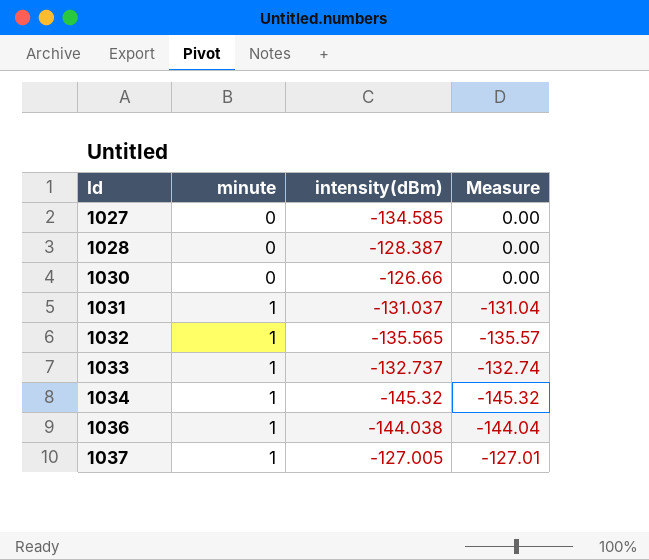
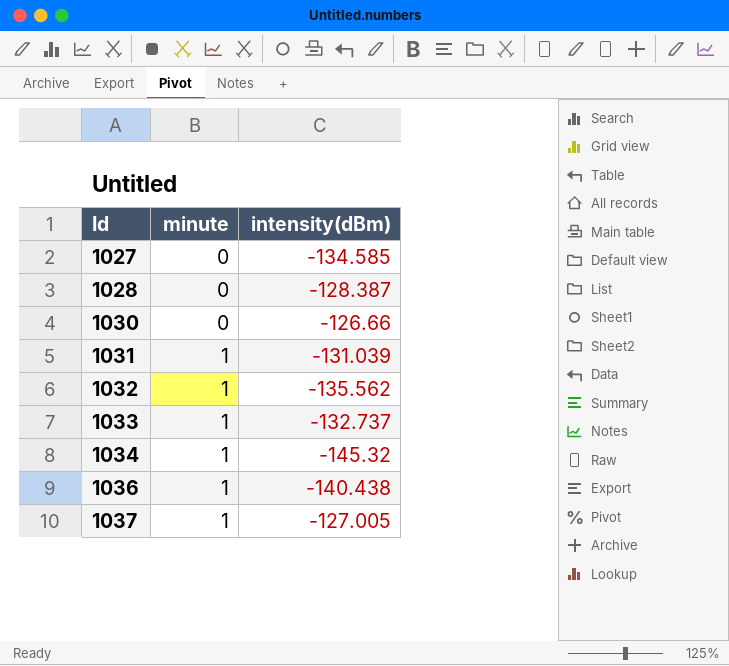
column Measure | formula: [minute] * [intensity(dBm)] -> none
1031 | intensity(dBm): -131.037 -> -131.039
1032 | intensity(dBm): -135.565 -> -135.562
1036 | intensity(dBm): -144.038 -> -140.438

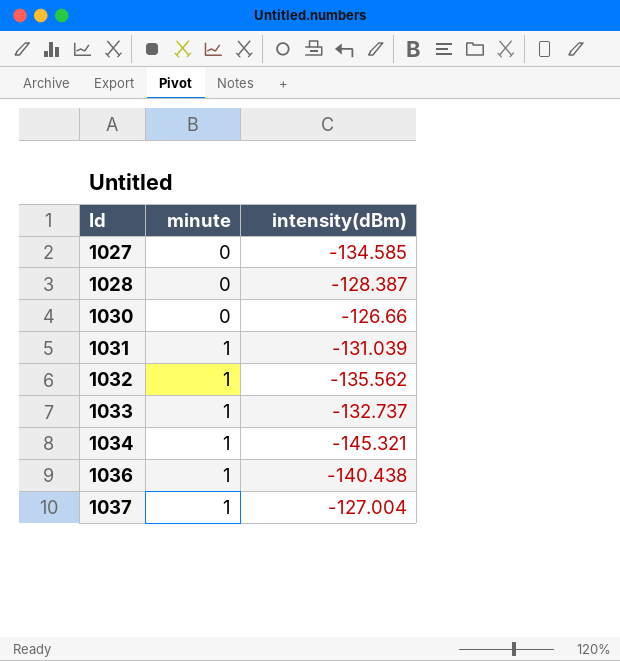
1034 | intensity(dBm): -145.32 -> -145.321
1037 | intensity(dBm): -127.005 -> -127.004

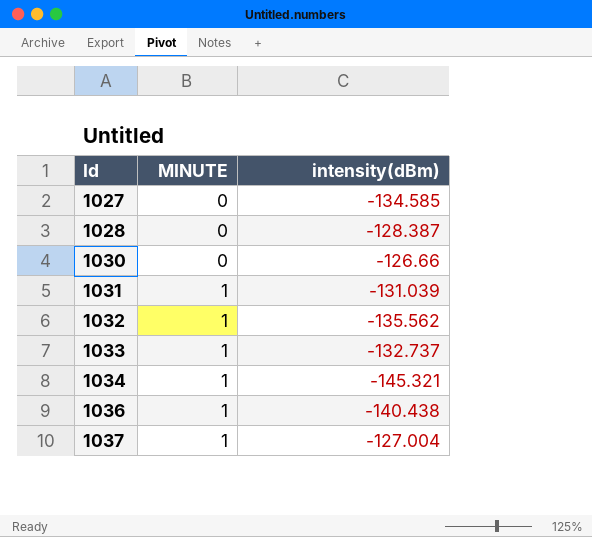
column name: minute -> MINUTE

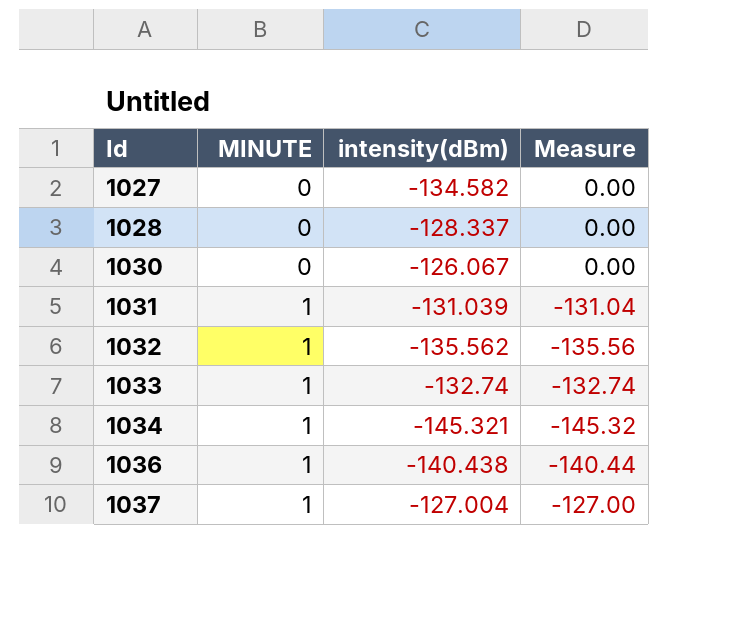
column Measure | formula: none -> [MINUTE] * [intensity(dBm)]
1027 | intensity(dBm): -134.585 -> -134.582
1028 | intensity(dBm): -128.387 -> -128.337
1030 | intensity(dBm): -126.66 -> -126.067
1033 | intensity(dBm): -132.737 -> -132.74

